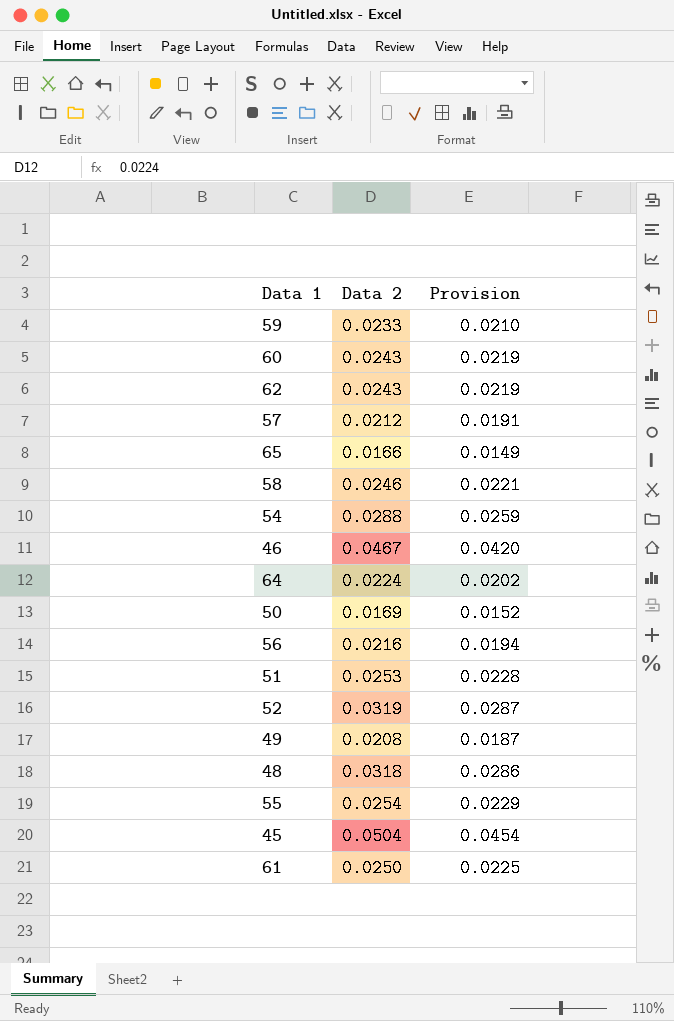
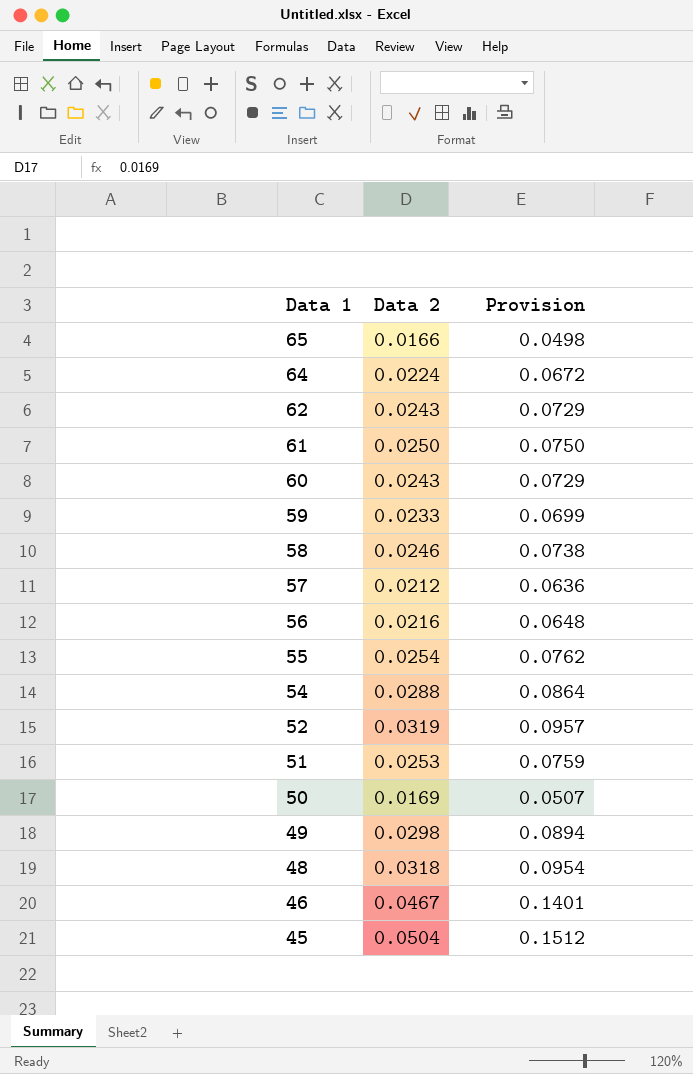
row order: none -> Data 1 descending
column Provision | formula: [Data 2] * 0.9 -> [Data 2] * 3
49 | Data 2: 0.0208 -> 0.0298

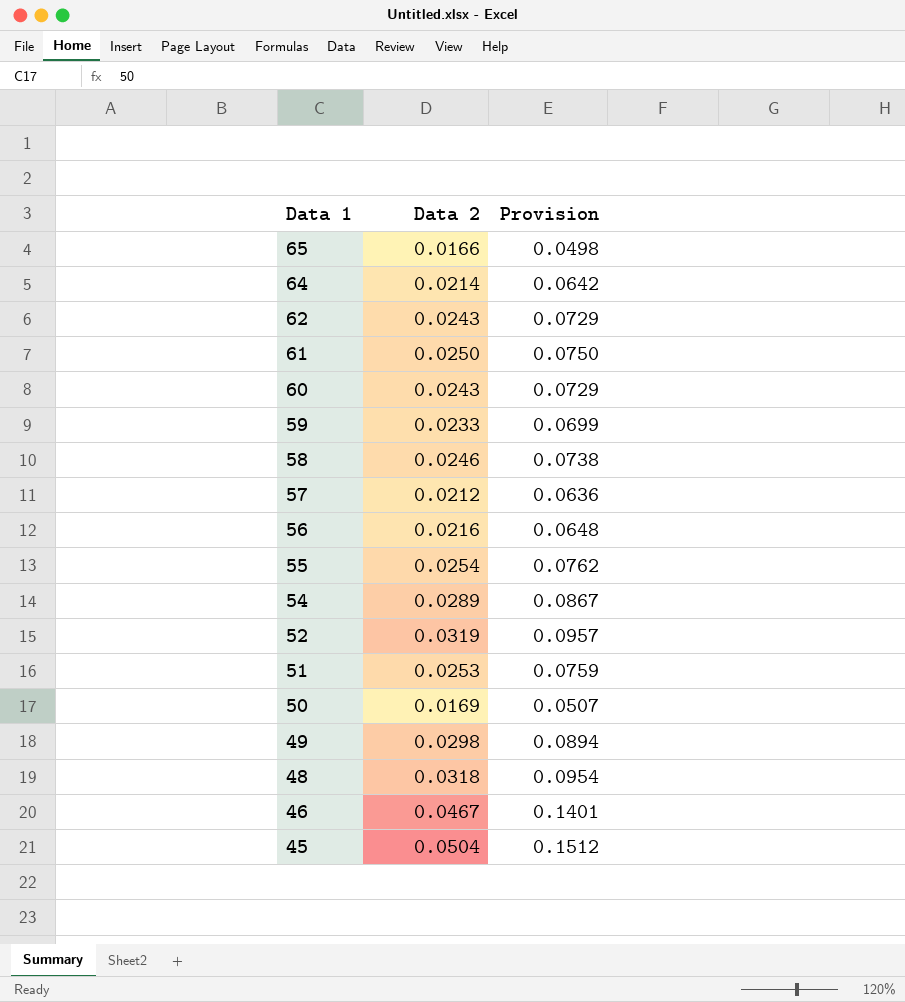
64 | Data 2: 0.0224 -> 0.0214
64 | Provision: 0.0672 -> 0.0642
54 | Data 2: 0.0288 -> 0.0289
54 | Provision: 0.0864 -> 0.0867

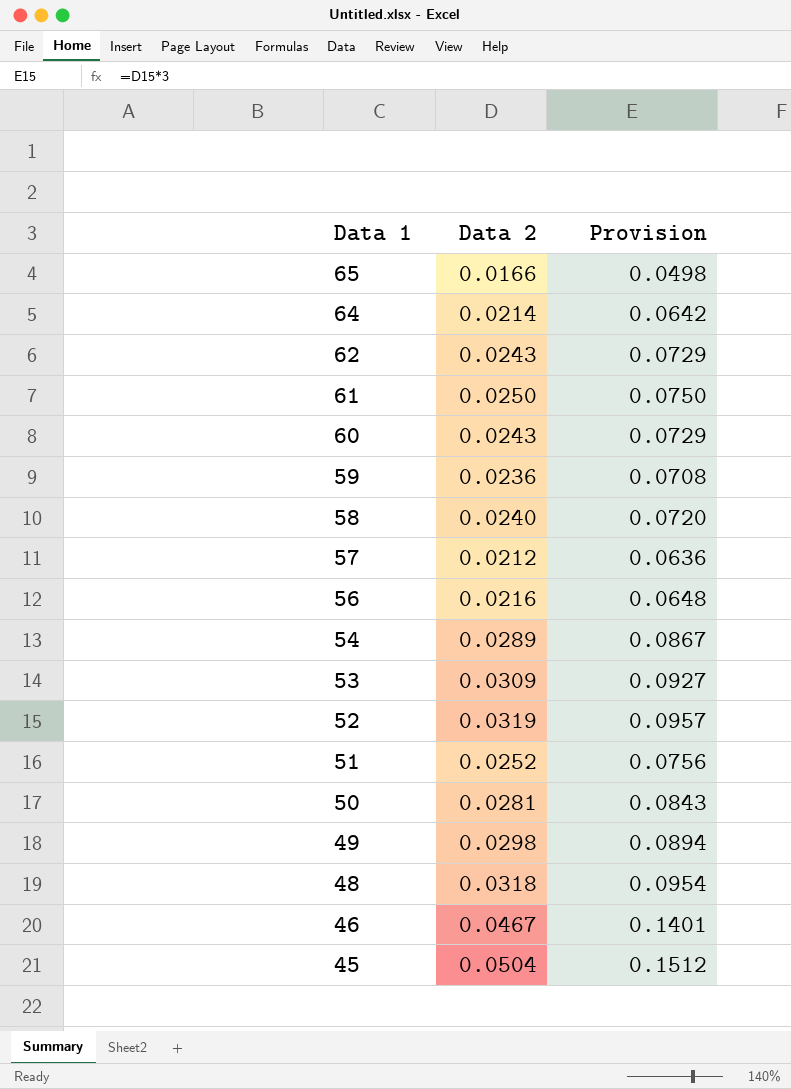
row 55: 0.0254 | 0.0762 -> none
59 | Data 2: 0.0233 -> 0.0236
59 | Provision: 0.0699 -> 0.0708
58 | Data 2: 0.0246 -> 0.0240
58 | Provision: 0.0738 -> 0.0720
row 53: none -> 0.0309 | 0.0927
51 | Data 2: 0.0253 -> 0.0252
51 | Provision: 0.0759 -> 0.0756
50 | Data 2: 0.0169 -> 0.0281
50 | Provision: 0.0507 -> 0.0843

